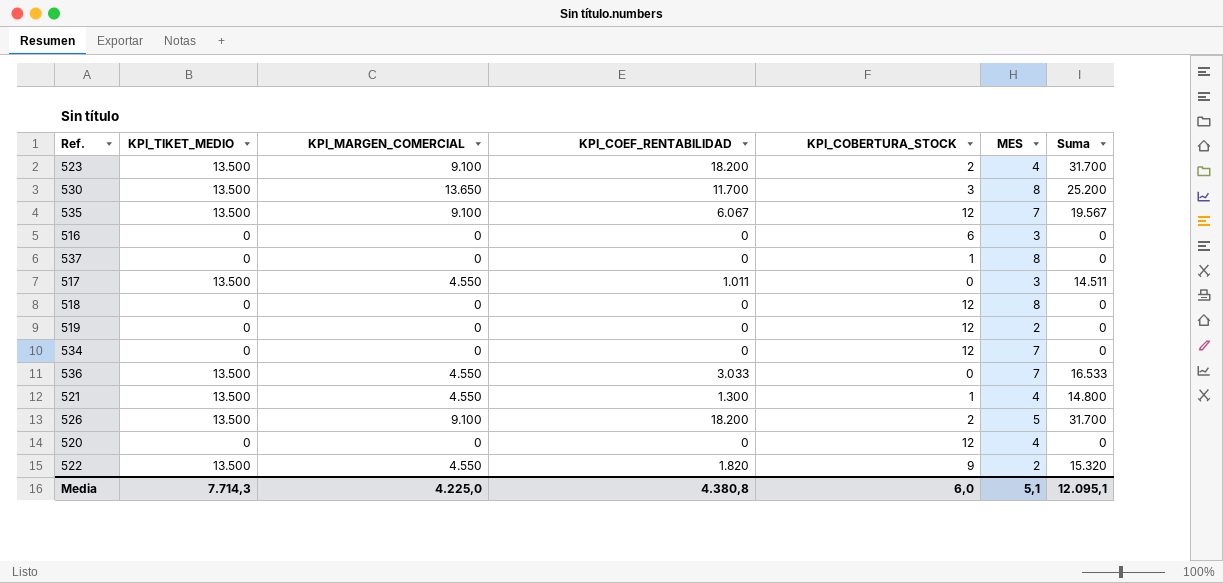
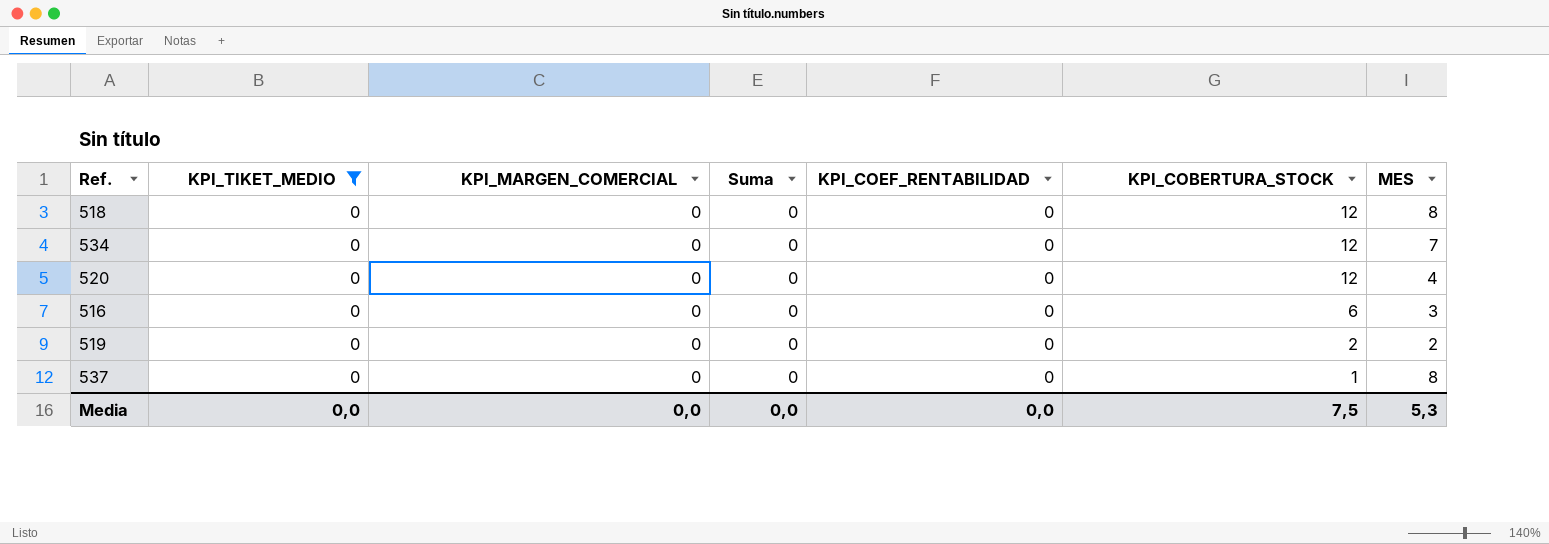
filter: none -> KPI_TIKET_MEDIO = 0
row order: none -> KPI_COBERTURA_STOCK descending
column Suma | position: 7 -> 4
519 | KPI_COBERTURA_STOCK: 12 -> 2
Media | KPI_TIKET_MEDIO: 7.714,3 -> 0,0
Media | KPI_MARGEN_COMERCIAL: 4.225,0 -> 0,0
Media | Suma: 12.095,1 -> 0,0
Media | KPI_COEF_RENTABILIDAD: 4.380,8 -> 0,0
Media | KPI_COBERTURA_STOCK: 6,0 -> 7,5
Media | MES: 5,1 -> 5,3

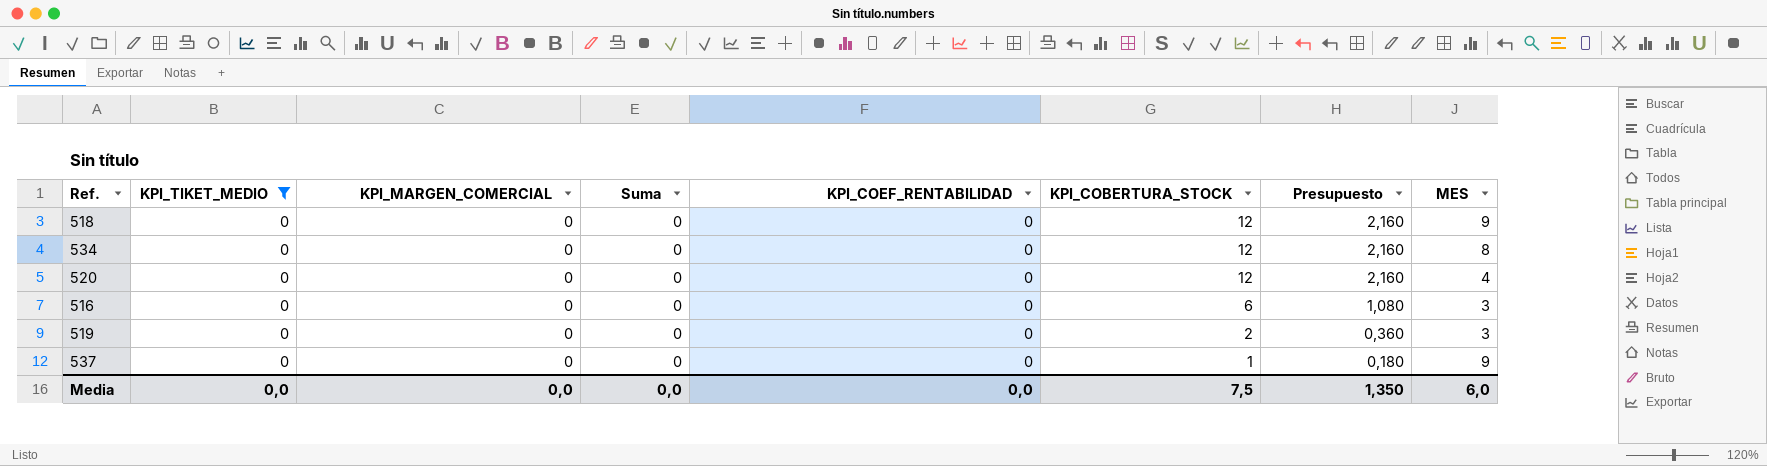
column Presupuesto | formula: none -> [KPI_COBERTURA_STOCK] * 0,18
518 | MES: 8 -> 9
534 | MES: 7 -> 8
519 | MES: 2 -> 3
537 | MES: 8 -> 9
Media | MES: 5,3 -> 6,0

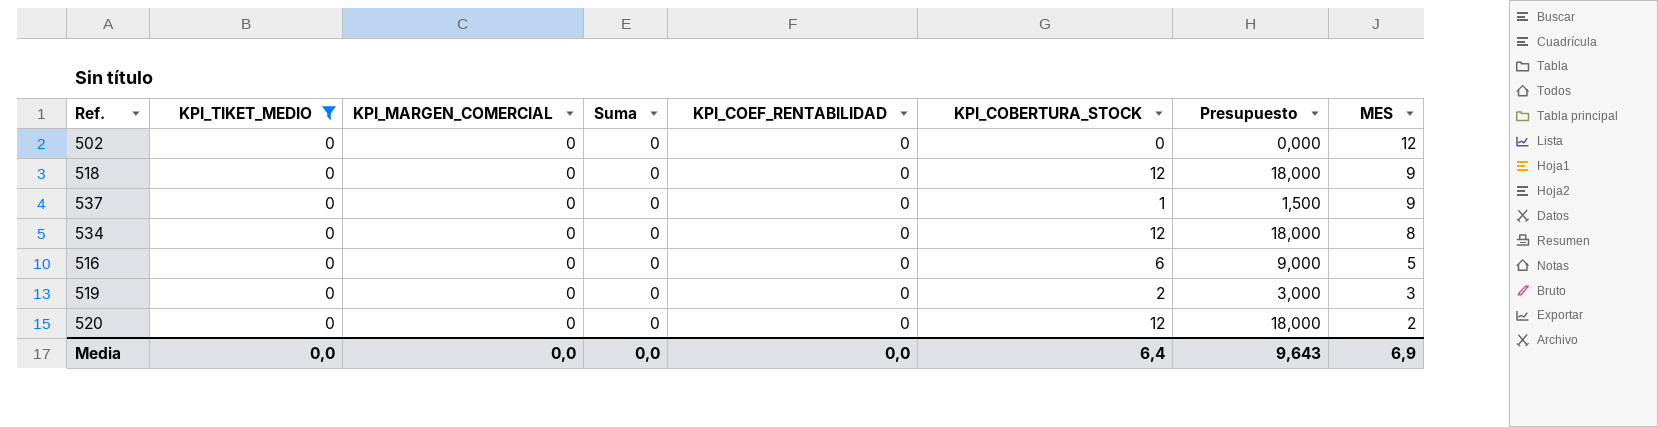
row order: KPI_COBERTURA_STOCK descending -> MES descending
column Presupuesto | formula: [KPI_COBERTURA_STOCK] * 0,18 -> [KPI_COBERTURA_STOCK] * 1,5
row 502: none -> 0 | 0 | 0 | 0 | 0 | 0,000 | 12
516 | MES: 3 -> 5
520 | MES: 4 -> 2
Media | KPI_COBERTURA_STOCK: 7,5 -> 6,4
Media | Presupuesto: 1,350 -> 9,643
Media | MES: 6,0 -> 6,9

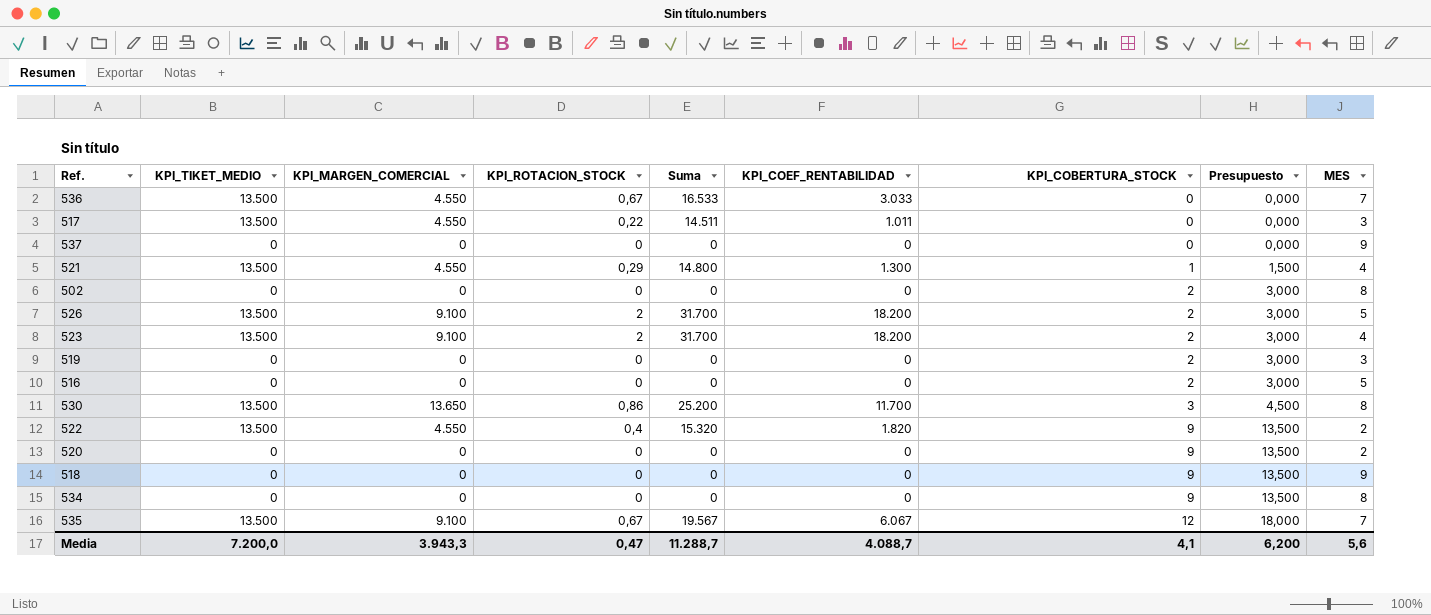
filter: KPI_TIKET_MEDIO = 0 -> none
row order: MES descending -> KPI_COBERTURA_STOCK ascending
column KPI_ROTACION_STOCK | position: none -> 4
537 | KPI_COBERTURA_STOCK: 1 -> 0
537 | Presupuesto: 1,500 -> 0,000
502 | KPI_COBERTURA_STOCK: 0 -> 2
502 | Presupuesto: 0,000 -> 3,000
502 | MES: 12 -> 8
516 | KPI_COBERTURA_STOCK: 6 -> 2
516 | Presupuesto: 9,000 -> 3,000
520 | KPI_COBERTURA_STOCK: 12 -> 9
520 | Presupuesto: 18,000 -> 13,500
518 | KPI_COBERTURA_STOCK: 12 -> 9
518 | Presupuesto: 18,000 -> 13,500
534 | KPI_COBERTURA_STOCK: 12 -> 9
534 | Presupuesto: 18,000 -> 13,500
Media | KPI_TIKET_MEDIO: 0,0 -> 7.200,0
Media | KPI_MARGEN_COMERCIAL: 0,0 -> 3.943,3
Media | Suma: 0,0 -> 11.288,7
Media | KPI_COEF_RENTABILIDAD: 0,0 -> 4.088,7
Media | KPI_COBERTURA_STOCK: 6,4 -> 4,1
Media | Presupuesto: 9,643 -> 6,200
Media | MES: 6,9 -> 5,6

